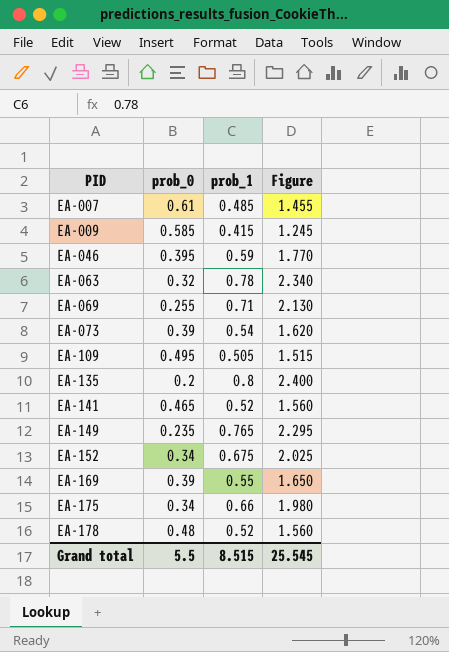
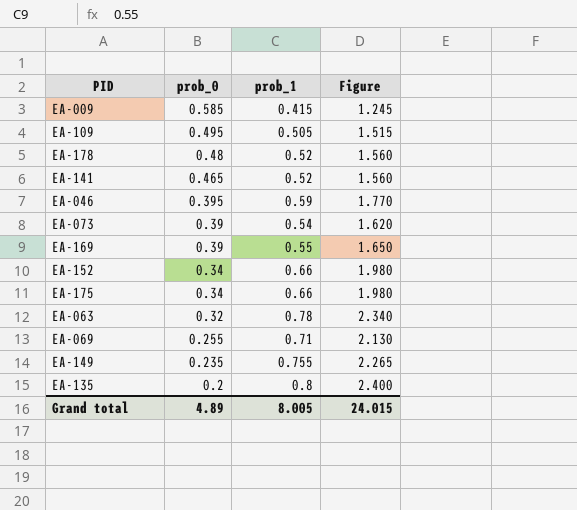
row order: PID ascending -> prob_0 descending
row EA-007: 0.61 | 0.485 | 1.455 -> none
EA-152 | prob_1: 0.675 -> 0.66
EA-152 | Figure: 2.025 -> 1.980
EA-149 | prob_1: 0.765 -> 0.755
EA-149 | Figure: 2.295 -> 2.265
Grand total | prob_0: 5.5 -> 4.89
Grand total | prob_1: 8.515 -> 8.005
Grand total | Figure: 25.545 -> 24.015

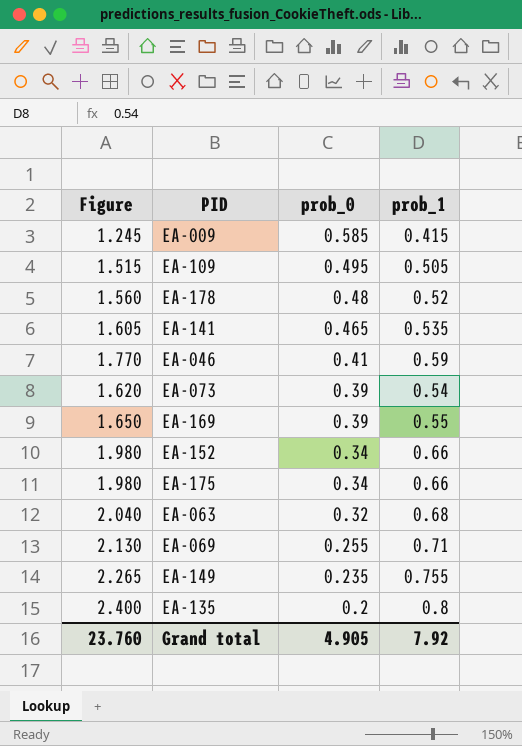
column Figure | position: 4 -> 1
EA-141 | Figure: 1.560 -> 1.605
EA-141 | prob_1: 0.52 -> 0.535
EA-046 | prob_0: 0.395 -> 0.41
EA-063 | Figure: 2.340 -> 2.040
EA-063 | prob_1: 0.78 -> 0.68
Grand total | Figure: 24.015 -> 23.760
Grand total | prob_0: 4.89 -> 4.905
Grand total | prob_1: 8.005 -> 7.92

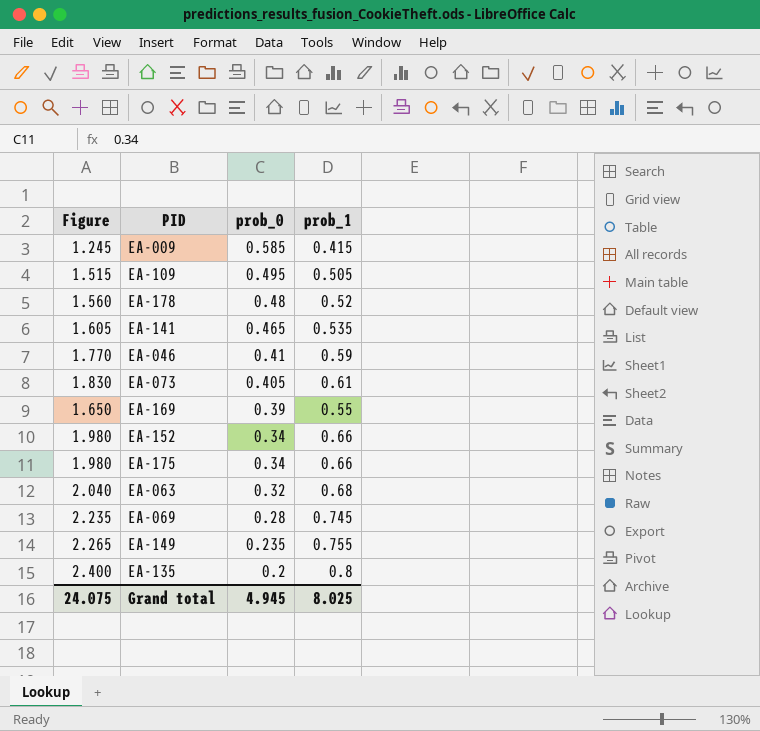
EA-073 | Figure: 1.620 -> 1.830
EA-073 | prob_0: 0.39 -> 0.405
EA-073 | prob_1: 0.54 -> 0.61
EA-069 | Figure: 2.130 -> 2.235
EA-069 | prob_0: 0.255 -> 0.28
EA-069 | prob_1: 0.71 -> 0.745
Grand total | Figure: 23.760 -> 24.075
Grand total | prob_0: 4.905 -> 4.945
Grand total | prob_1: 7.92 -> 8.025

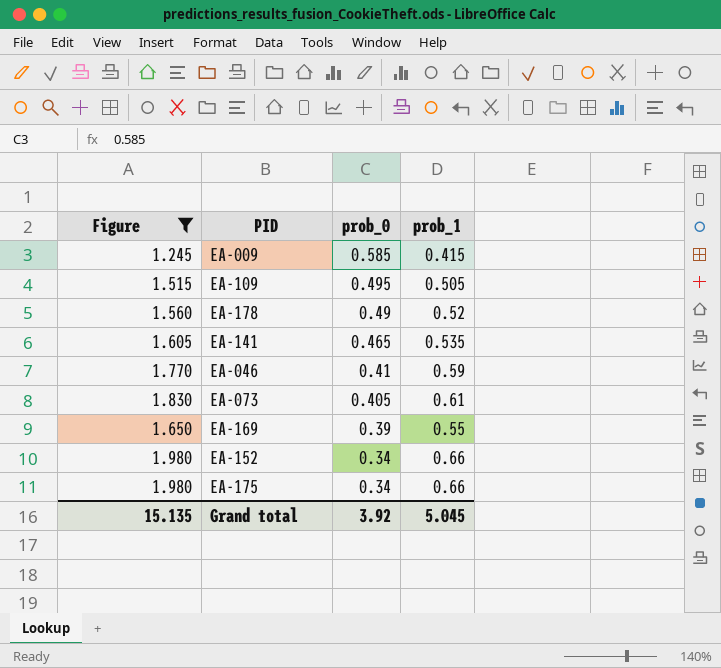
filter: none -> Figure <= 1.980
EA-178 | prob_0: 0.48 -> 0.49
Grand total | Figure: 24.075 -> 15.135
Grand total | prob_0: 4.945 -> 3.92
Grand total | prob_1: 8.025 -> 5.045

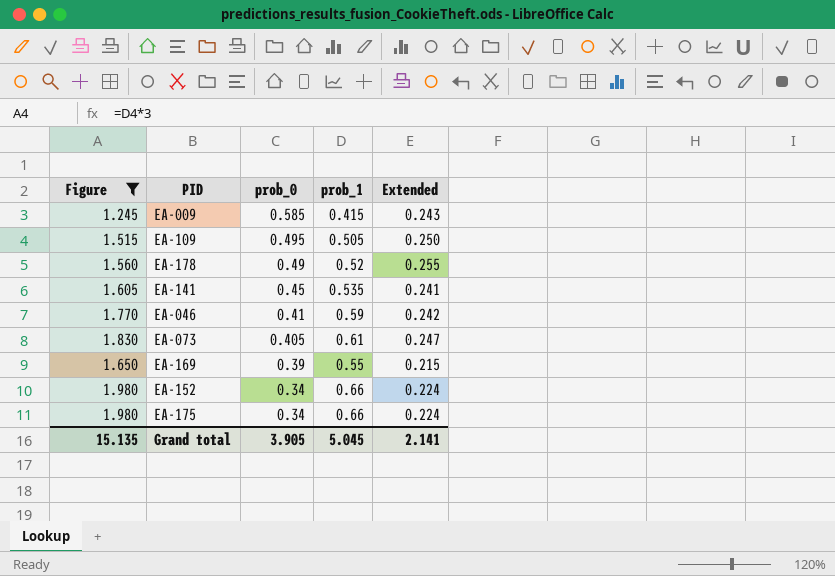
column Extended | formula: none -> [prob_0] * [prob_1]
EA-141 | prob_0: 0.465 -> 0.45
Grand total | prob_0: 3.92 -> 3.905

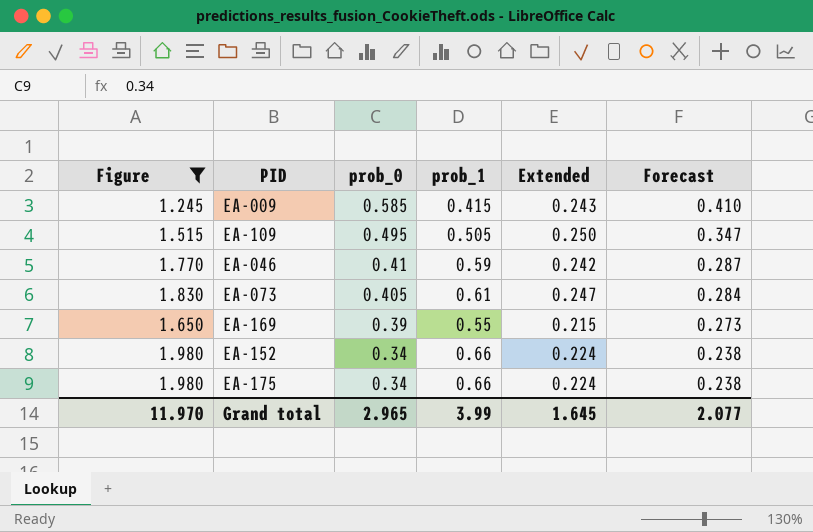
column Forecast | formula: none -> [prob_0] * 0.7
row EA-178: 1.560 | 0.49 | 0.52 | 0.255 -> none
row EA-141: 1.605 | 0.45 | 0.535 | 0.241 -> none
Grand total | Figure: 15.135 -> 11.970
Grand total | prob_0: 3.905 -> 2.965
Grand total | prob_1: 5.045 -> 3.99
Grand total | Extended: 2.141 -> 1.645

